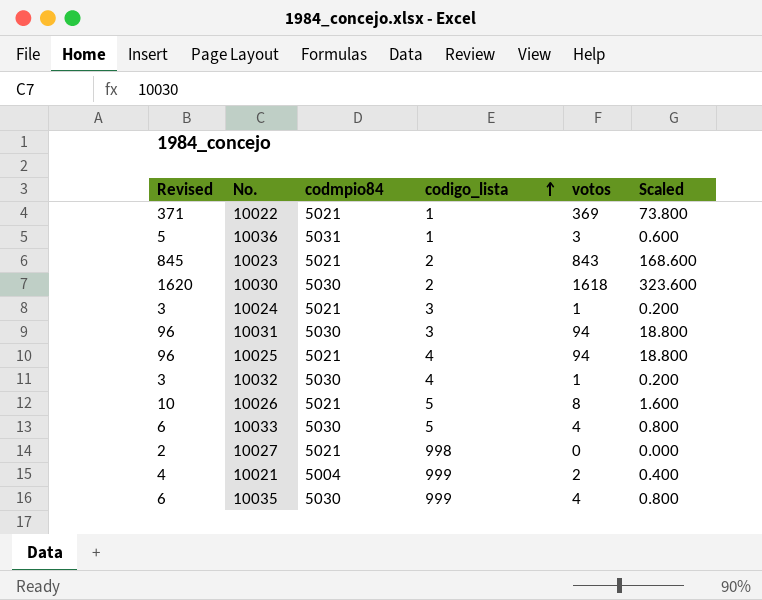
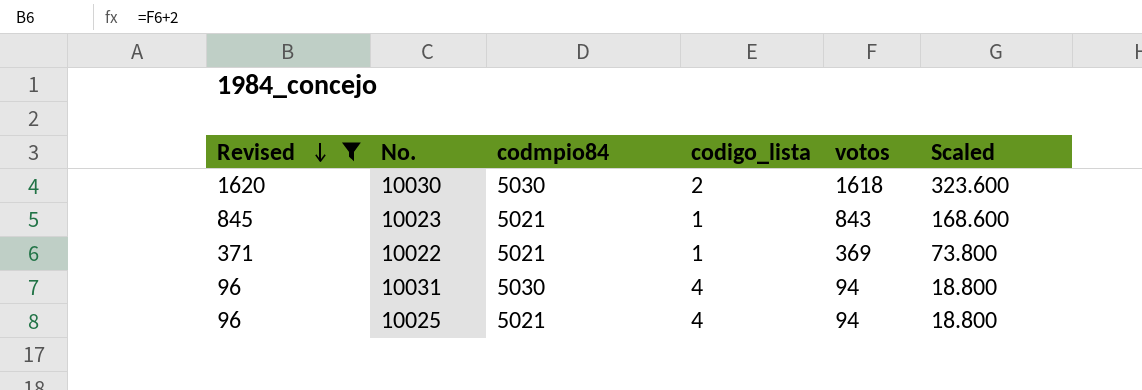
filter: none -> Revised >= 96
row order: codigo_lista ascending -> Revised descending
10023 | codigo_lista: 2 -> 1
10031 | codigo_lista: 3 -> 4

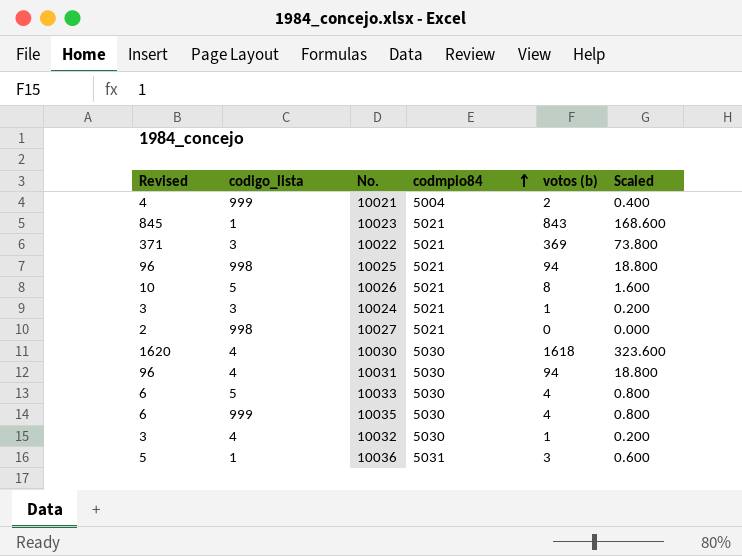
filter: Revised >= 96 -> none
row order: Revised descending -> codmpio84 ascending
column codigo_lista | position: 4 -> 2
column name: votos -> votos (b)
10022 | codigo_lista: 1 -> 3
10025 | codigo_lista: 4 -> 998
10030 | codigo_lista: 2 -> 4

